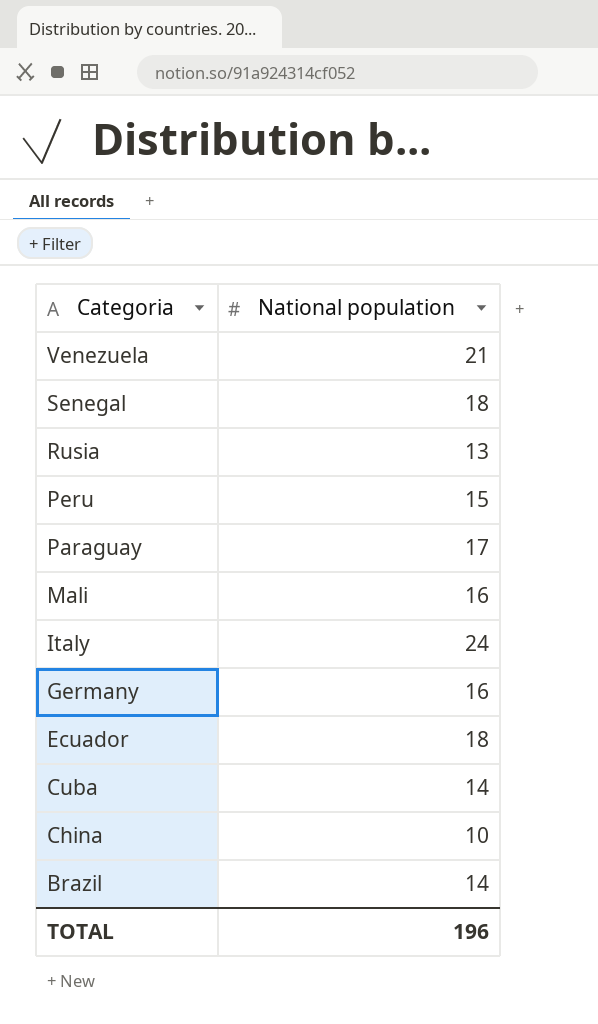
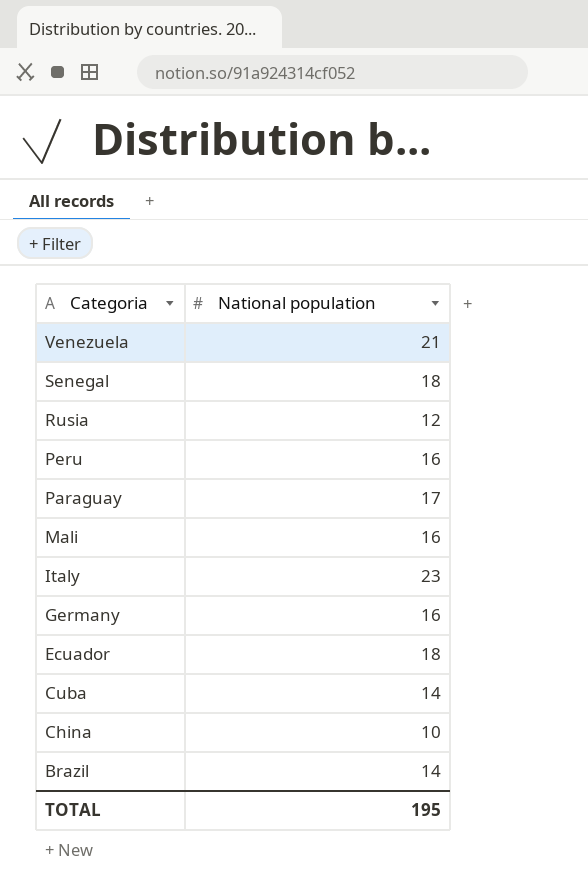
Rusia | National population: 13 -> 12
Peru | National population: 15 -> 16
Italy | National population: 24 -> 23
TOTAL | National population: 196 -> 195

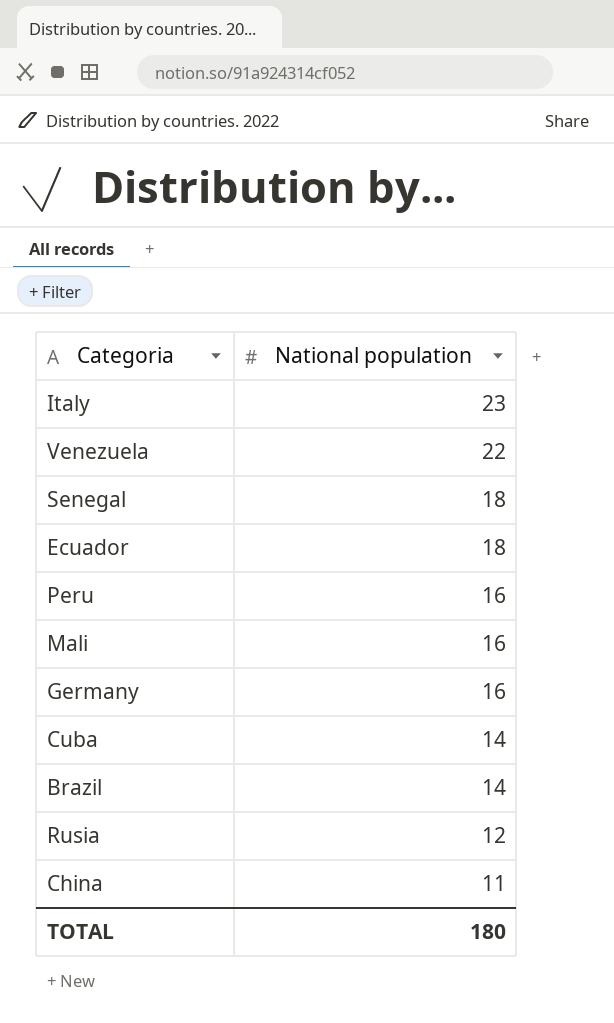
row order: Categoria descending -> National population descending
row Paraguay: 17 -> none
Venezuela | National population: 21 -> 22
China | National population: 10 -> 11
TOTAL | National population: 195 -> 180

